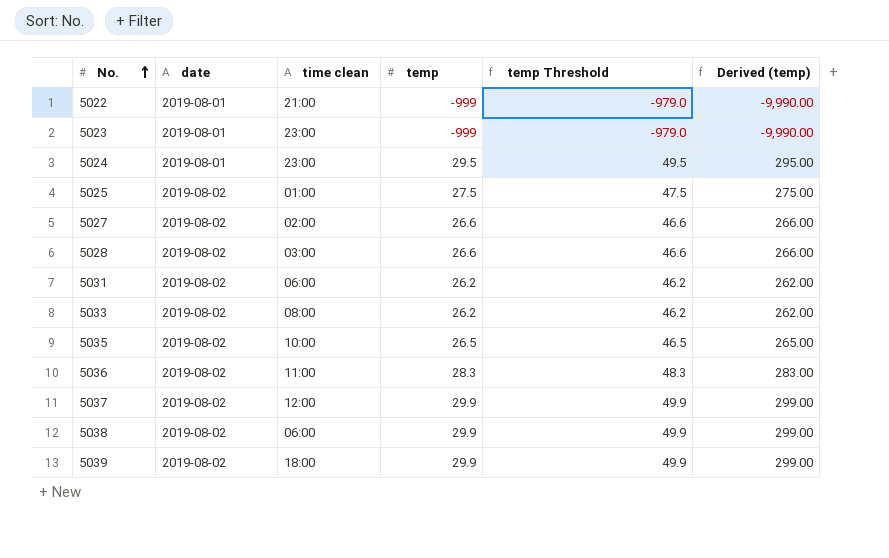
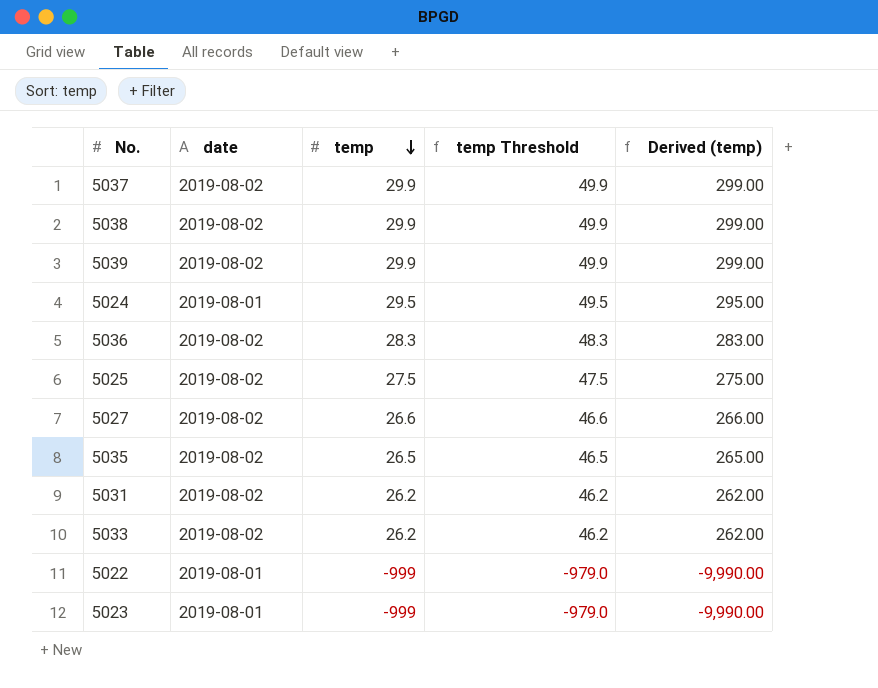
row order: No. ascending -> temp descending
column time clean | position: 3 -> none
row 5028: 2019-08-02 | 03:00 | 26.6 | 46.6 | 266.00 -> none

